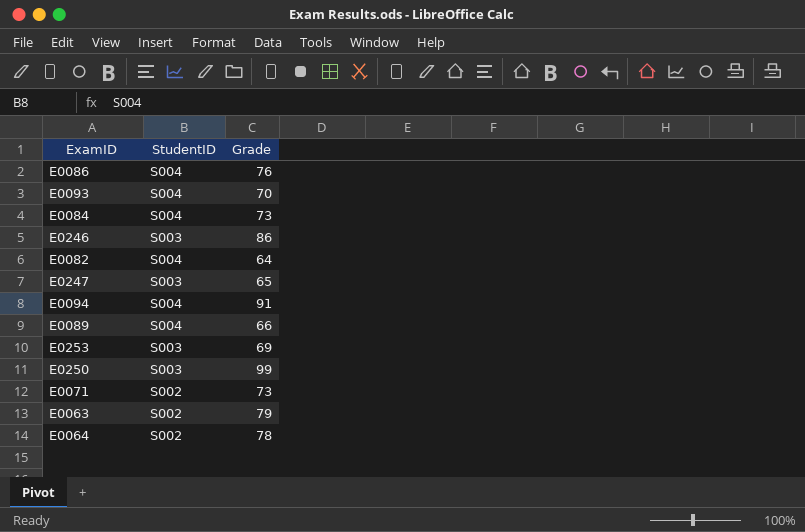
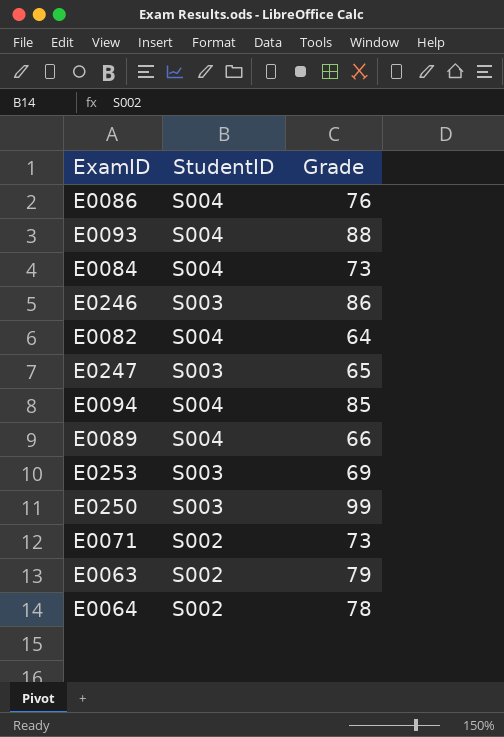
E0093 | Grade: 70 -> 88
E0094 | Grade: 91 -> 85

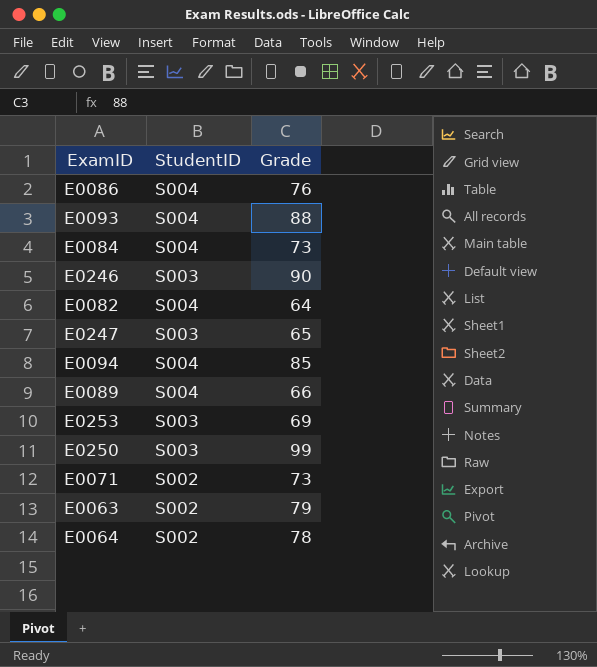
E0246 | Grade: 86 -> 90

